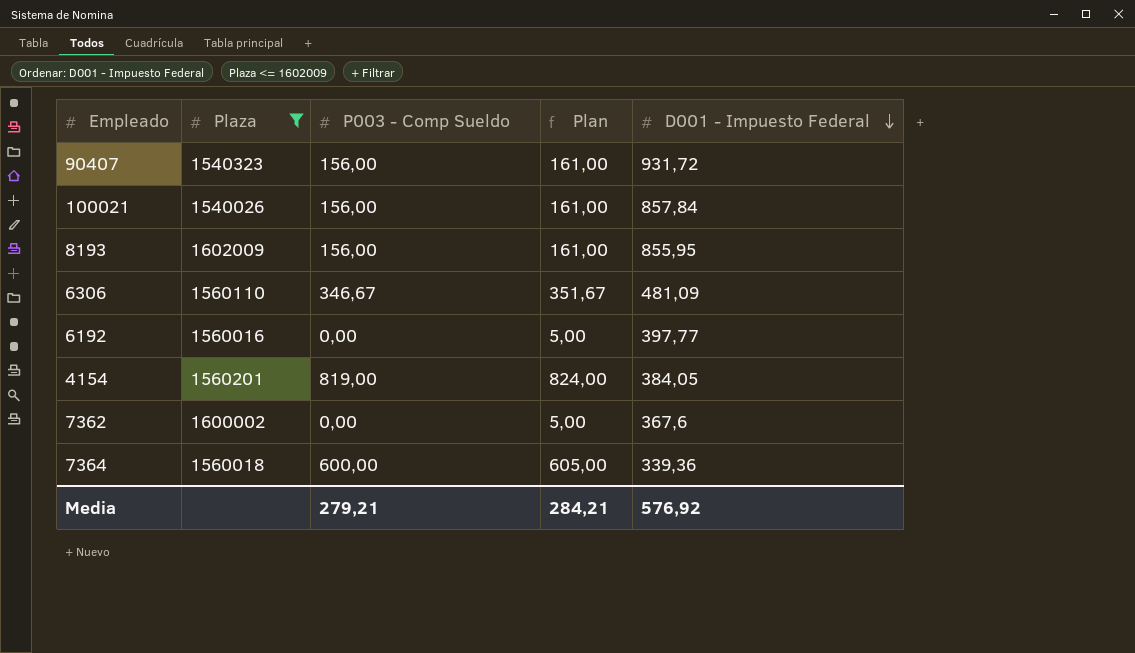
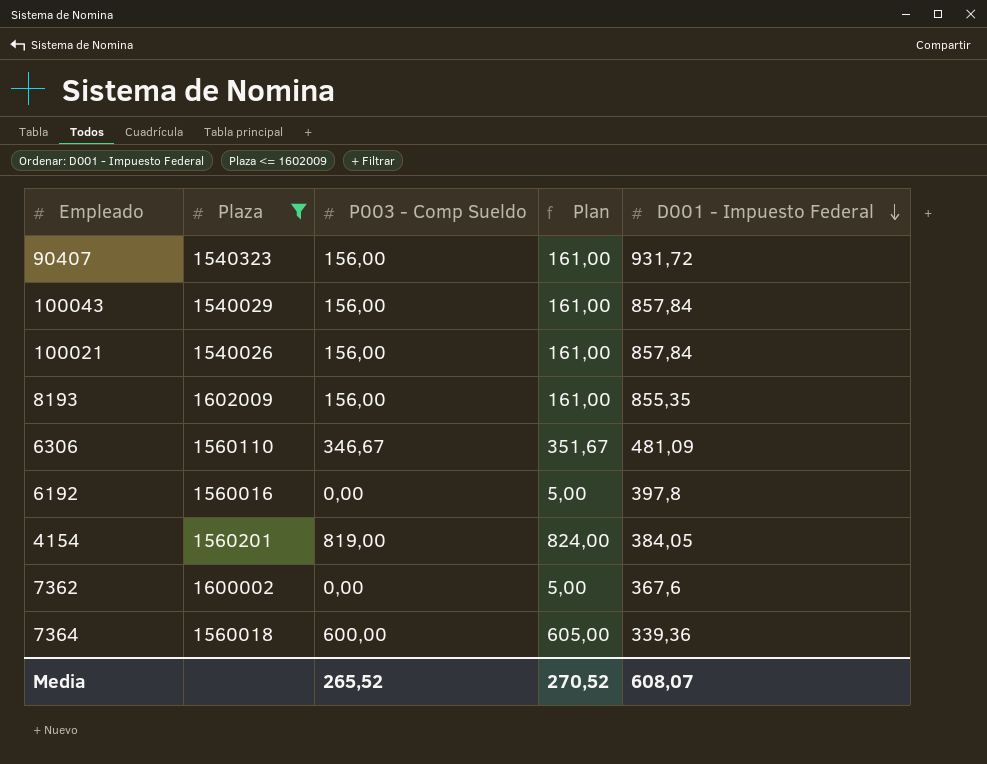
row 100043: none -> 1540029 | 156,00 | 161,00 | 857,84
8193 | D001 - Impuesto Federal: 855,95 -> 855,35
6192 | D001 - Impuesto Federal: 397,77 -> 397,8
Media | P003 - Comp Sueldo: 279,21 -> 265,52
Media | Plan: 284,21 -> 270,52
Media | D001 - Impuesto Federal: 576,92 -> 608,07

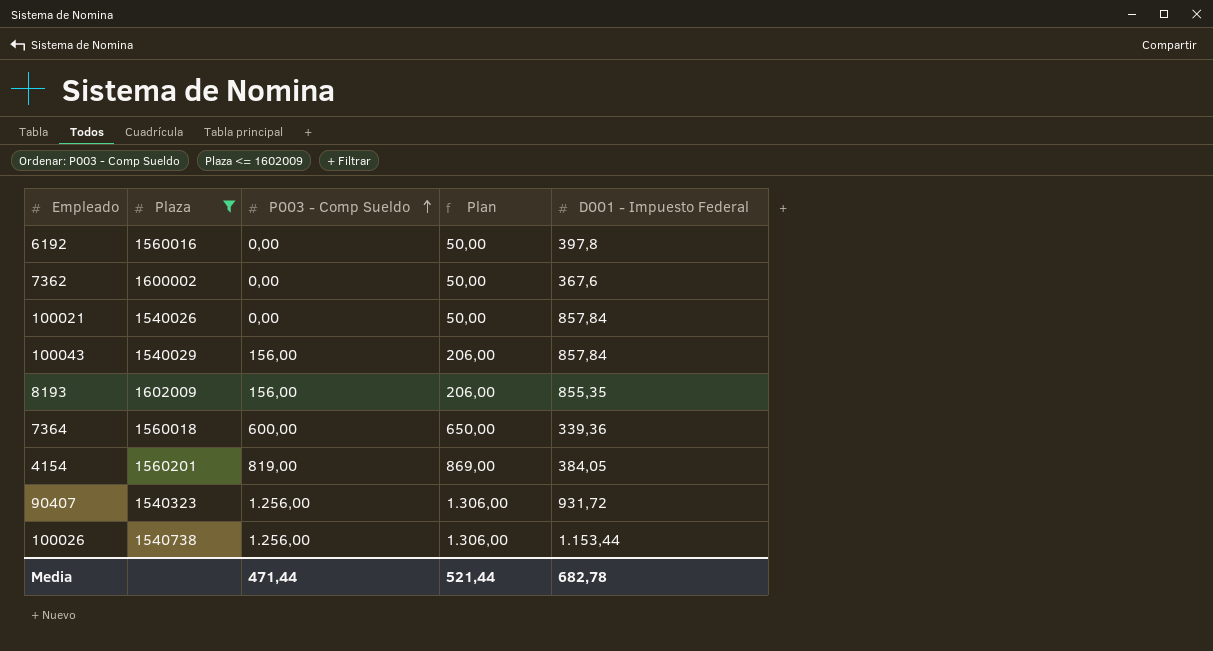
row order: D001 - Impuesto Federal descending -> P003 - Comp Sueldo ascending
column Plan | formula: [P003 - Comp Sueldo] + 5 -> [P003 - Comp Sueldo] + 50
row 6306: 1560110 | 346,67 | 351,67 | 481,09 -> none
100021 | P003 - Comp Sueldo: 156,00 -> 0,00
90407 | P003 - Comp Sueldo: 156,00 -> 1.256,00
row 100026: none -> 1540738 | 1.256,00 | 1.306,00 | 1.153,44
Media | P003 - Comp Sueldo: 265,52 -> 471,44
Media | Plan: 270,52 -> 521,44
Media | D001 - Impuesto Federal: 608,07 -> 682,78

